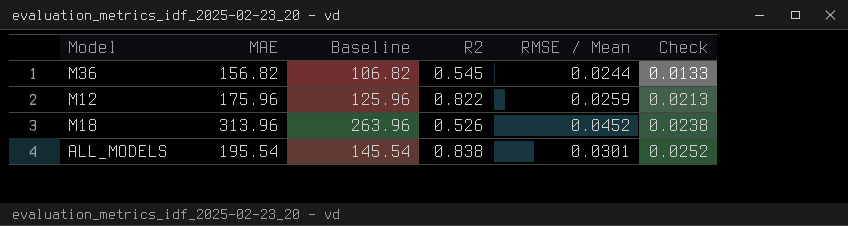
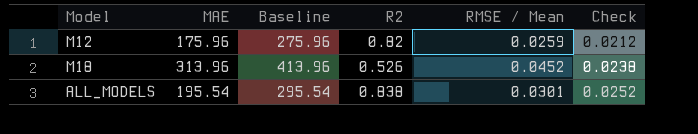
column Baseline | formula: [MAE] - 50 -> [MAE] + 100
row M36: 156.82 | 106.82 | 0.545 | 0.0244 | 0.0133 -> none
M12 | R2: 0.822 -> 0.82
M12 | Check: 0.0213 -> 0.0212

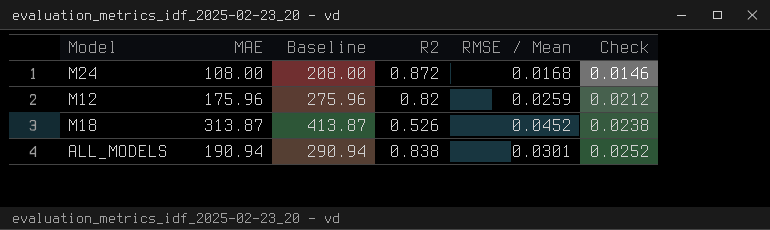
row M24: none -> 108.00 | 208.00 | 0.872 | 0.0168 | 0.0146
M18 | MAE: 313.96 -> 313.87
M18 | Baseline: 413.96 -> 413.87
ALL_MODELS | MAE: 195.54 -> 190.94
ALL_MODELS | Baseline: 295.54 -> 290.94

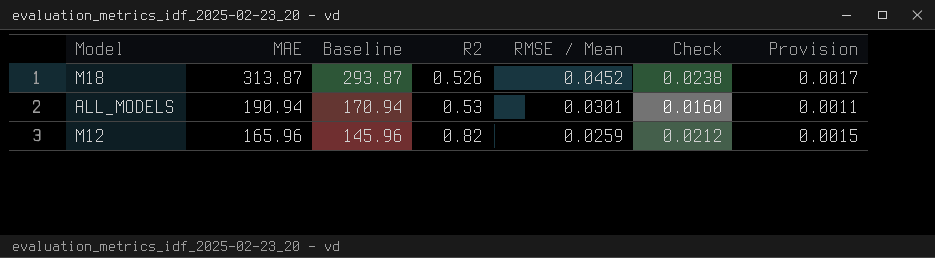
row order: Check ascending -> MAE descending
column Baseline | formula: [MAE] + 100 -> [MAE] - 20
column Provision | formula: none -> [Check] * 0.07
row M24: 108.00 | 208.00 | 0.872 | 0.0168 | 0.0146 -> none
ALL_MODELS | R2: 0.838 -> 0.53
ALL_MODELS | Check: 0.0252 -> 0.0160
M12 | MAE: 175.96 -> 165.96

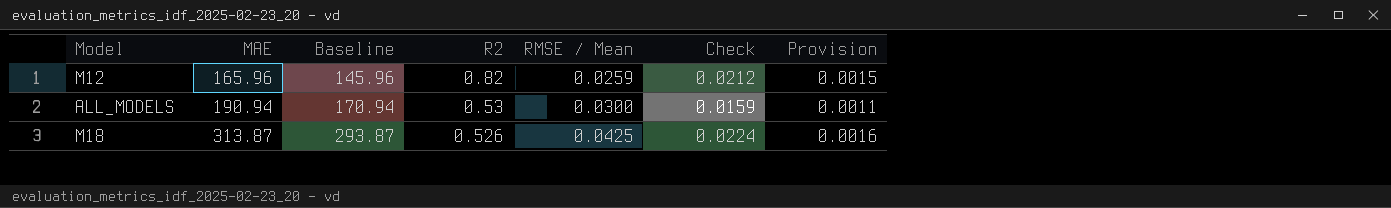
row order: MAE descending -> MAE ascending
ALL_MODELS | RMSE / Mean: 0.0301 -> 0.0300
ALL_MODELS | Check: 0.0160 -> 0.0159
M18 | RMSE / Mean: 0.0452 -> 0.0425
M18 | Check: 0.0238 -> 0.0224
M18 | Provision: 0.0017 -> 0.0016

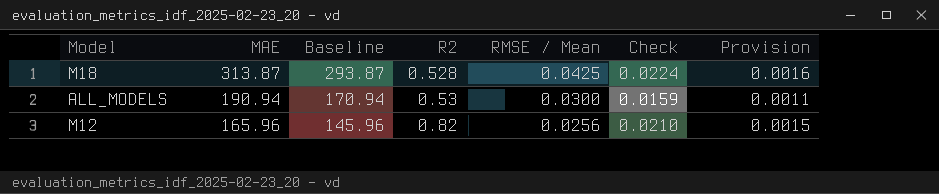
row order: MAE ascending -> MAE descending
M18 | R2: 0.526 -> 0.528
M12 | RMSE / Mean: 0.0259 -> 0.0256
M12 | Check: 0.0212 -> 0.0210

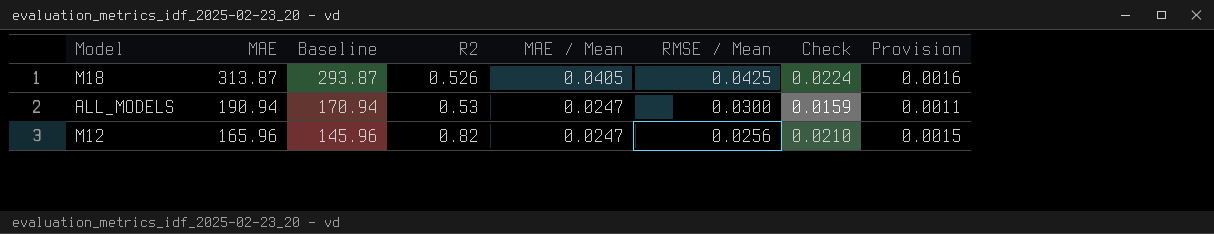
column MAE / Mean | position: none -> 5
M18 | R2: 0.528 -> 0.526

